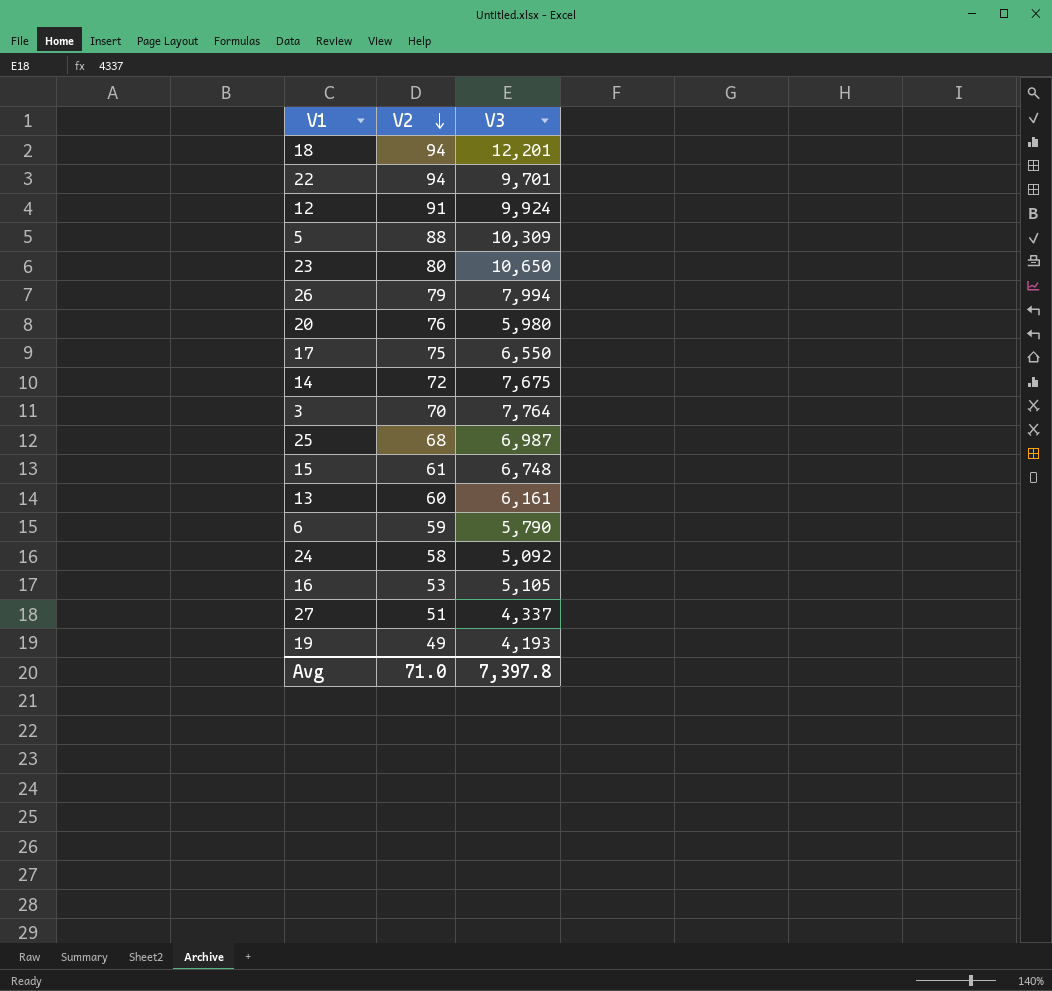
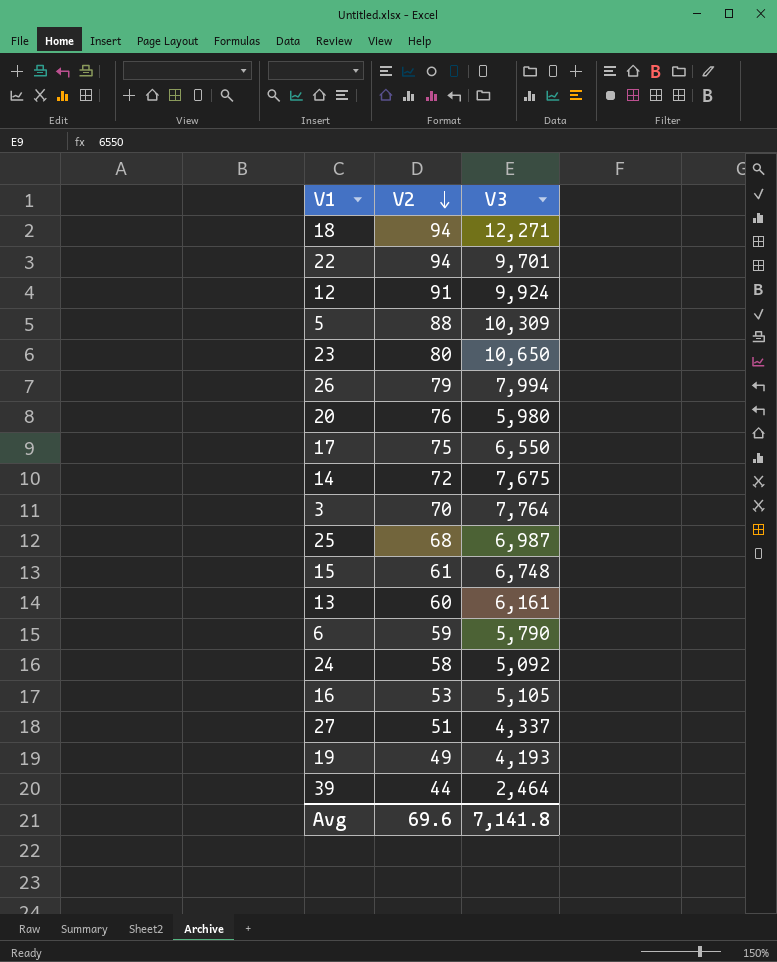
18 | V3: 12,201 -> 12,271
row 39: none -> 44 | 2,464
Avg | V2: 71.0 -> 69.6
Avg | V3: 7,397.8 -> 7,141.8

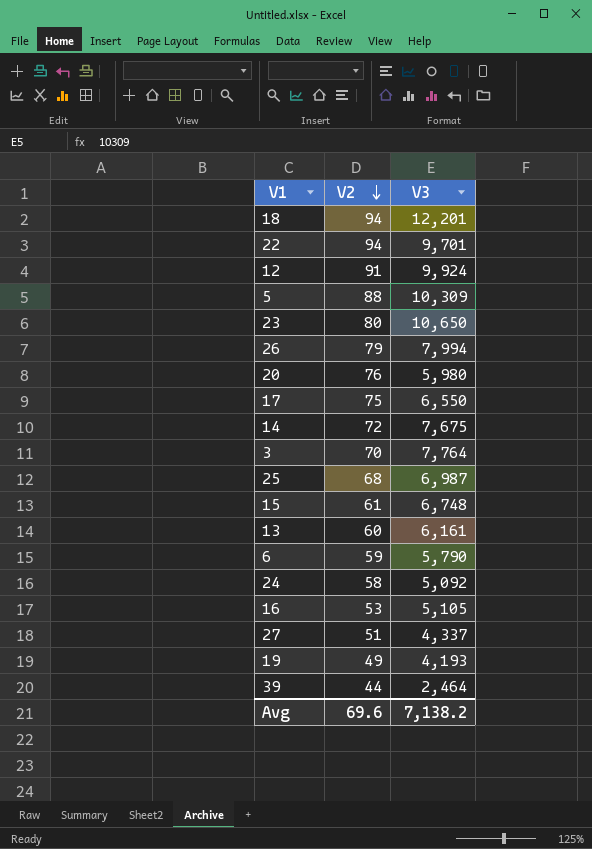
18 | V3: 12,271 -> 12,201
Avg | V3: 7,141.8 -> 7,138.2

